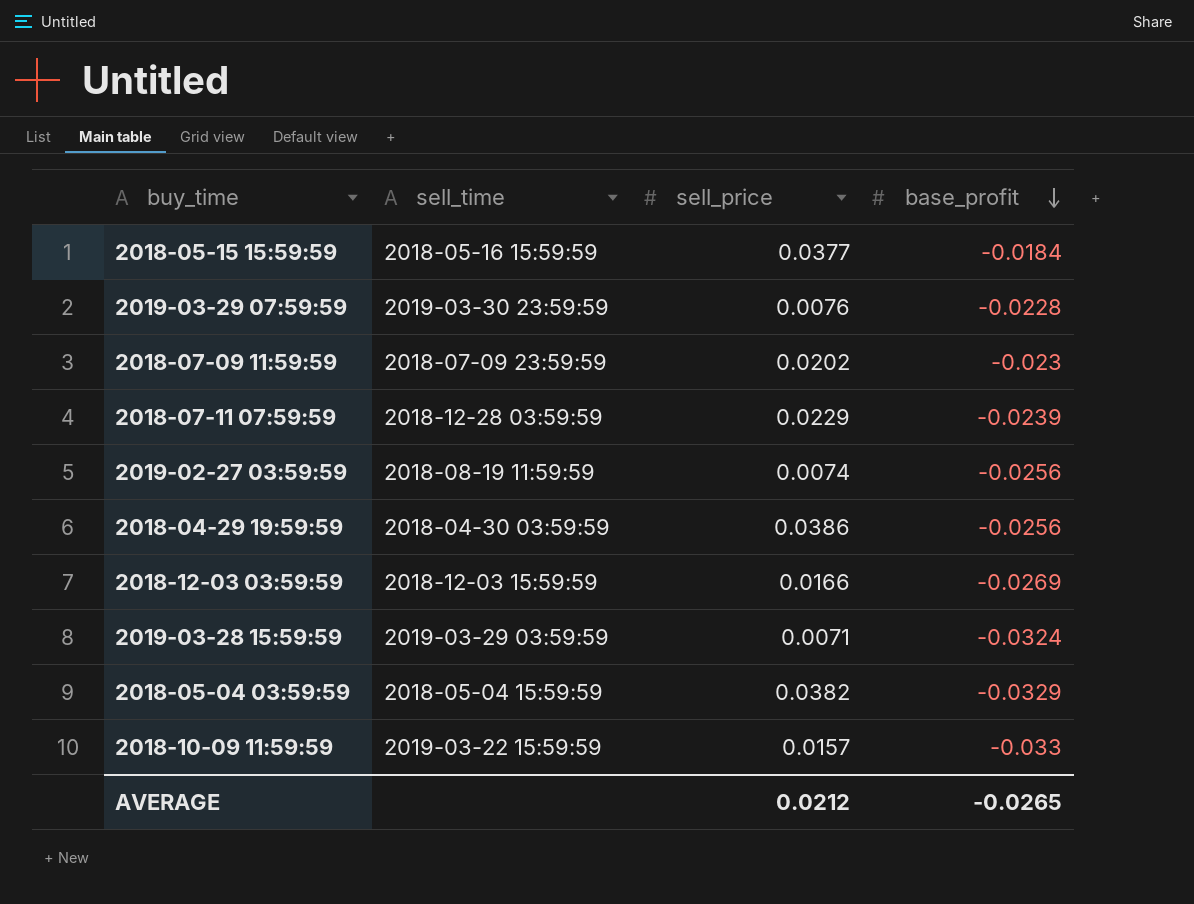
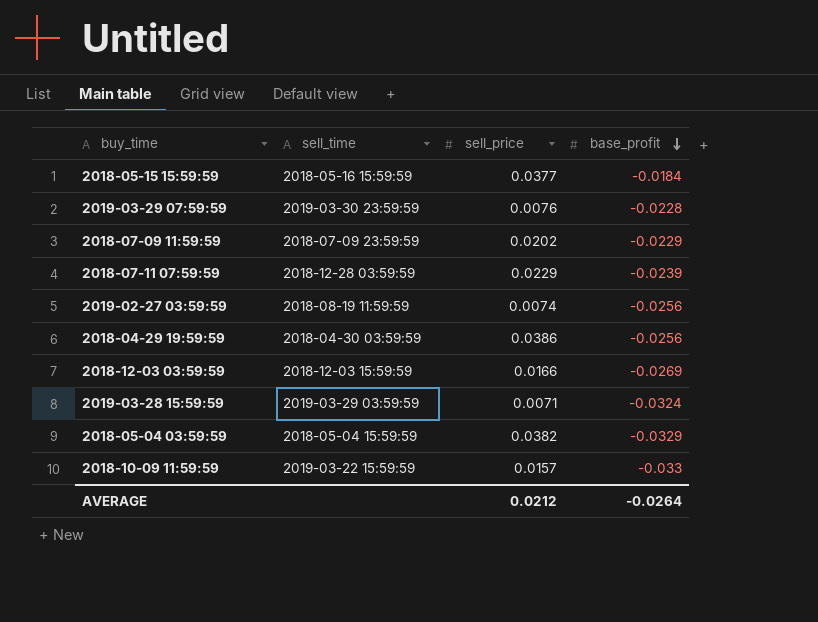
2018-07-09 11:59:59 | base_profit: -0.023 -> -0.0229
AVERAGE | base_profit: -0.0265 -> -0.0264

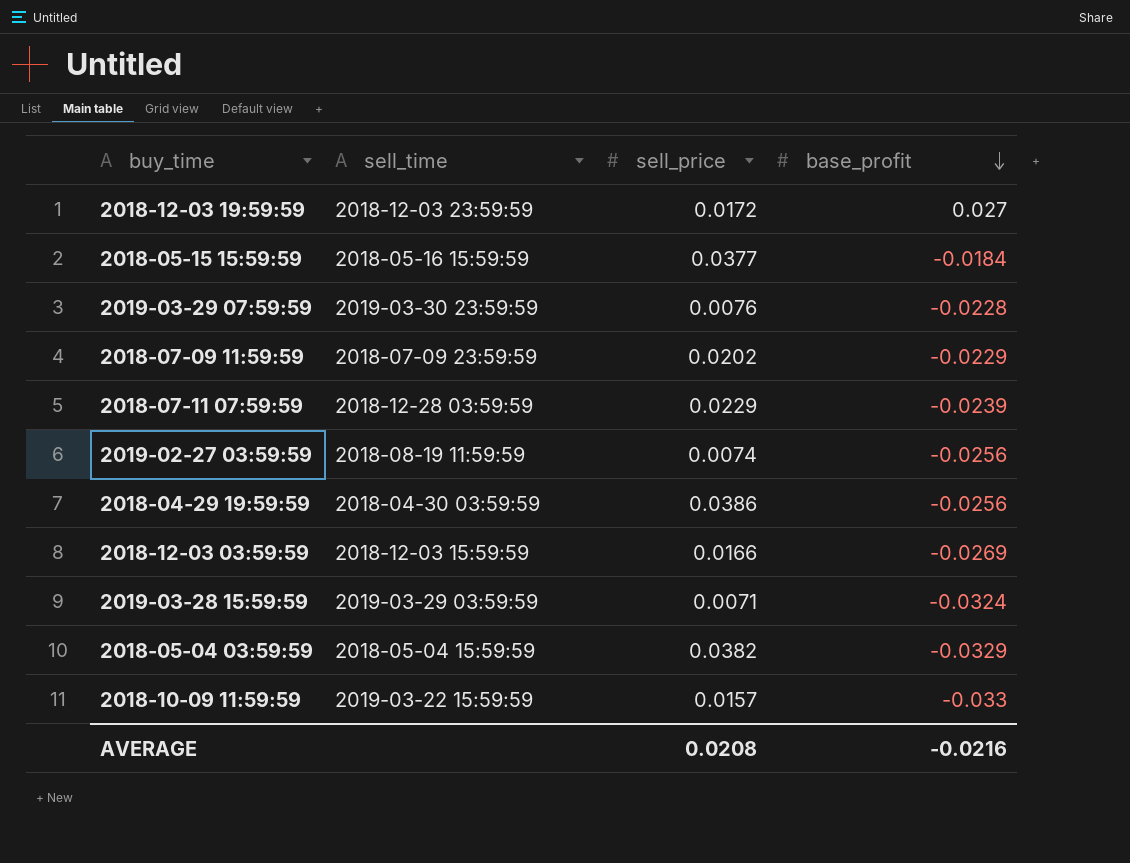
row 2018-12-03 19:59:59: none -> 2018-12-03 23:59:59 | 0.0172 | 0.027
AVERAGE | sell_price: 0.0212 -> 0.0208
AVERAGE | base_profit: -0.0264 -> -0.0216

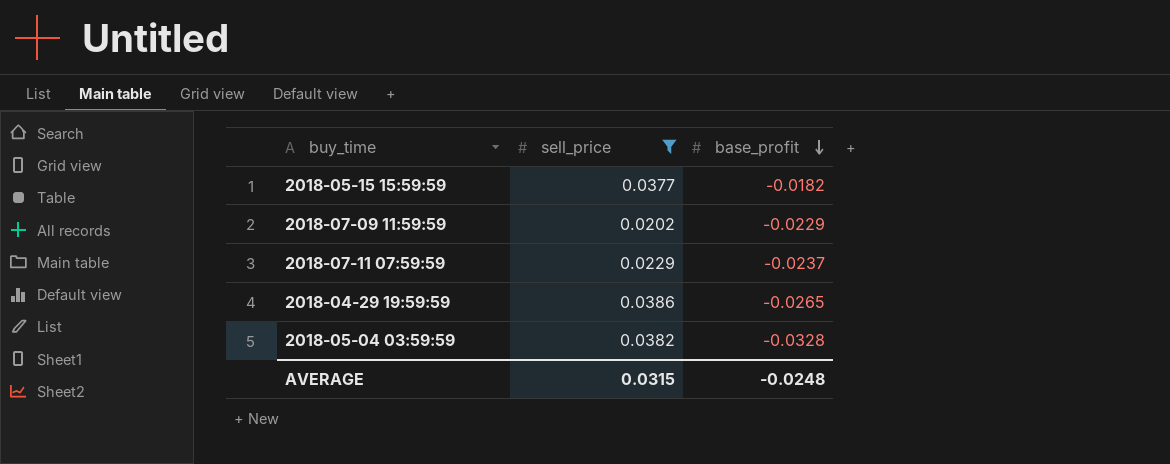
filter: none -> sell_price >= 0.0202
column sell_time | position: 2 -> none
2018-05-15 15:59:59 | base_profit: -0.0184 -> -0.0182
2018-07-11 07:59:59 | base_profit: -0.0239 -> -0.0237
2018-04-29 19:59:59 | base_profit: -0.0256 -> -0.0265
2018-05-04 03:59:59 | base_profit: -0.0329 -> -0.0328
AVERAGE | sell_price: 0.0208 -> 0.0315
AVERAGE | base_profit: -0.0216 -> -0.0248

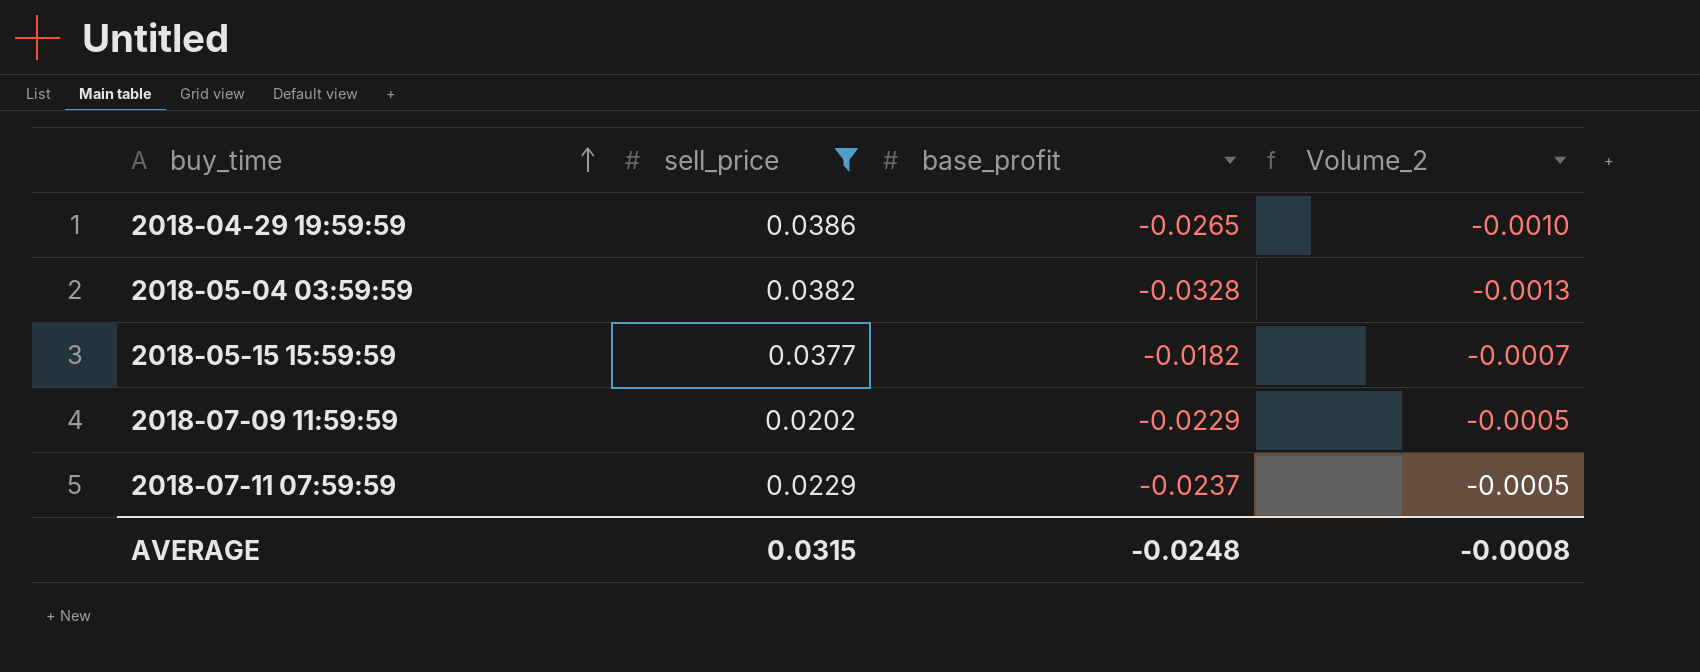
row order: base_profit descending -> buy_time ascending
column Volume_2 | formula: none -> [sell_price] * [base_profit]

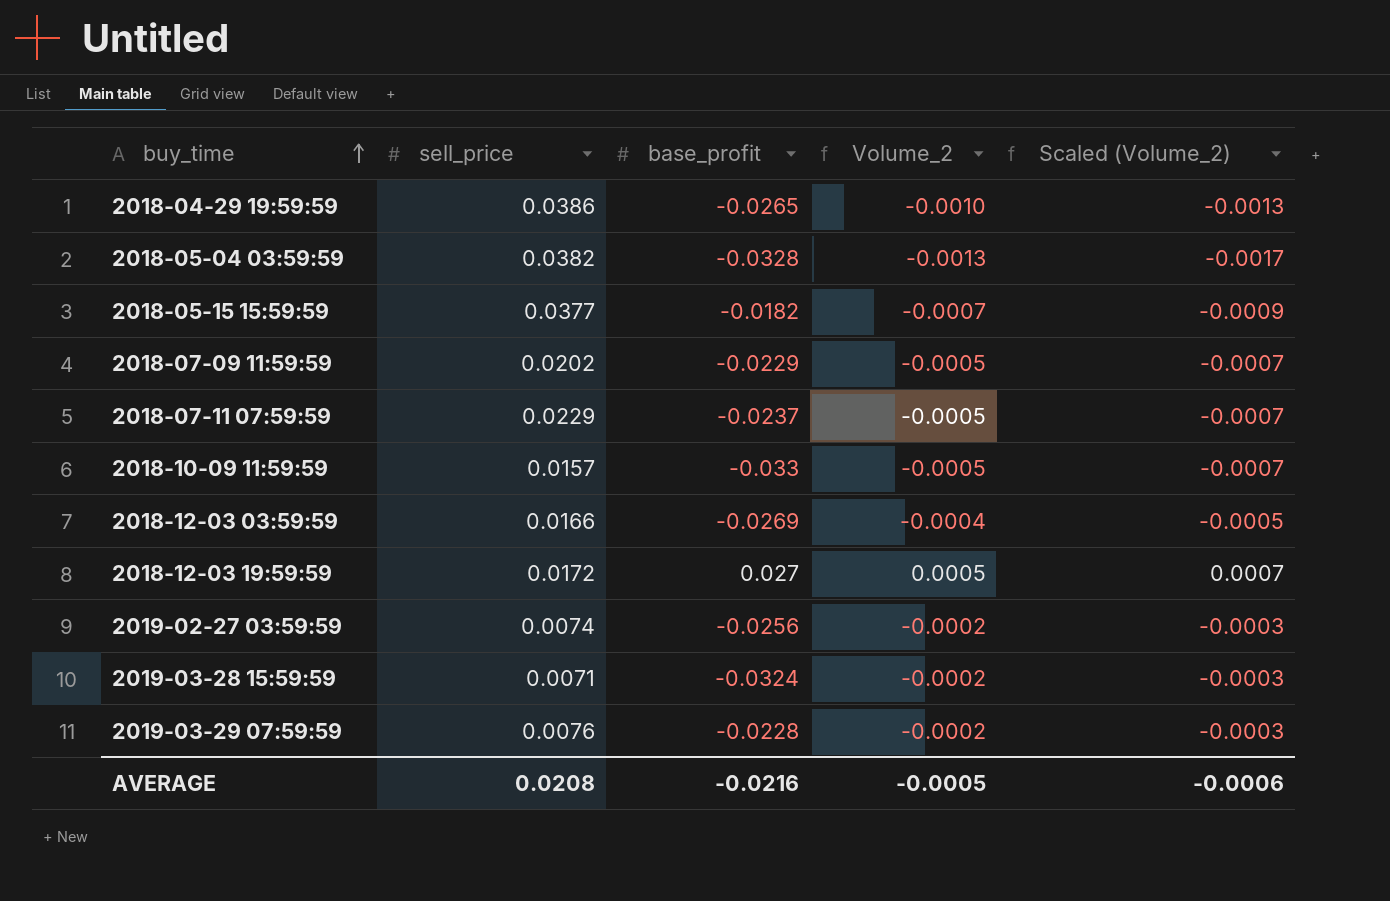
filter: sell_price >= 0.0202 -> none
column Scaled (Volume_2) | formula: none -> [Volume_2] * 1.3
AVERAGE | sell_price: 0.0315 -> 0.0208
AVERAGE | base_profit: -0.0248 -> -0.0216
AVERAGE | Volume_2: -0.0008 -> -0.0005

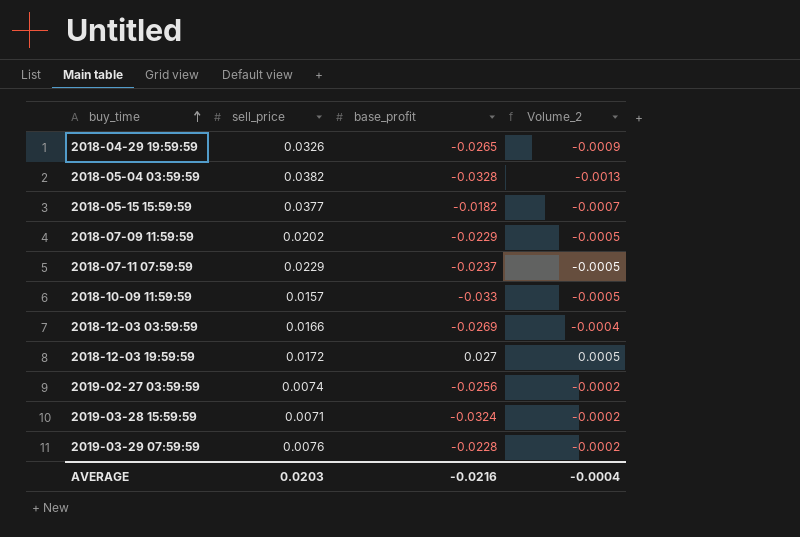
column Scaled (Volume_2) | formula: [Volume_2] * 1.3 -> none
2018-04-29 19:59:59 | sell_price: 0.0386 -> 0.0326
2018-04-29 19:59:59 | Volume_2: -0.0010 -> -0.0009
AVERAGE | sell_price: 0.0208 -> 0.0203
AVERAGE | Volume_2: -0.0005 -> -0.0004

